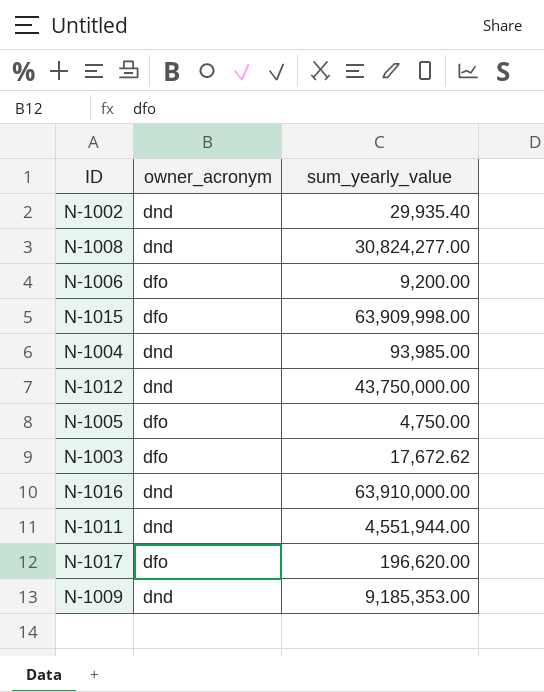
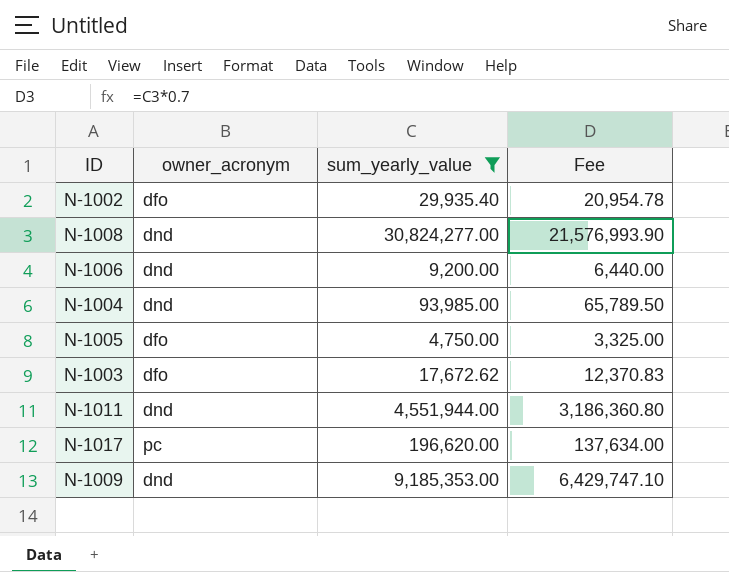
filter: none -> sum_yearly_value <= 30,824,277.00
column Fee | formula: none -> [sum_yearly_value] * 0.7
N-1002 | owner_acronym: dnd -> dfo
N-1006 | owner_acronym: dfo -> dnd
N-1017 | owner_acronym: dfo -> pc

